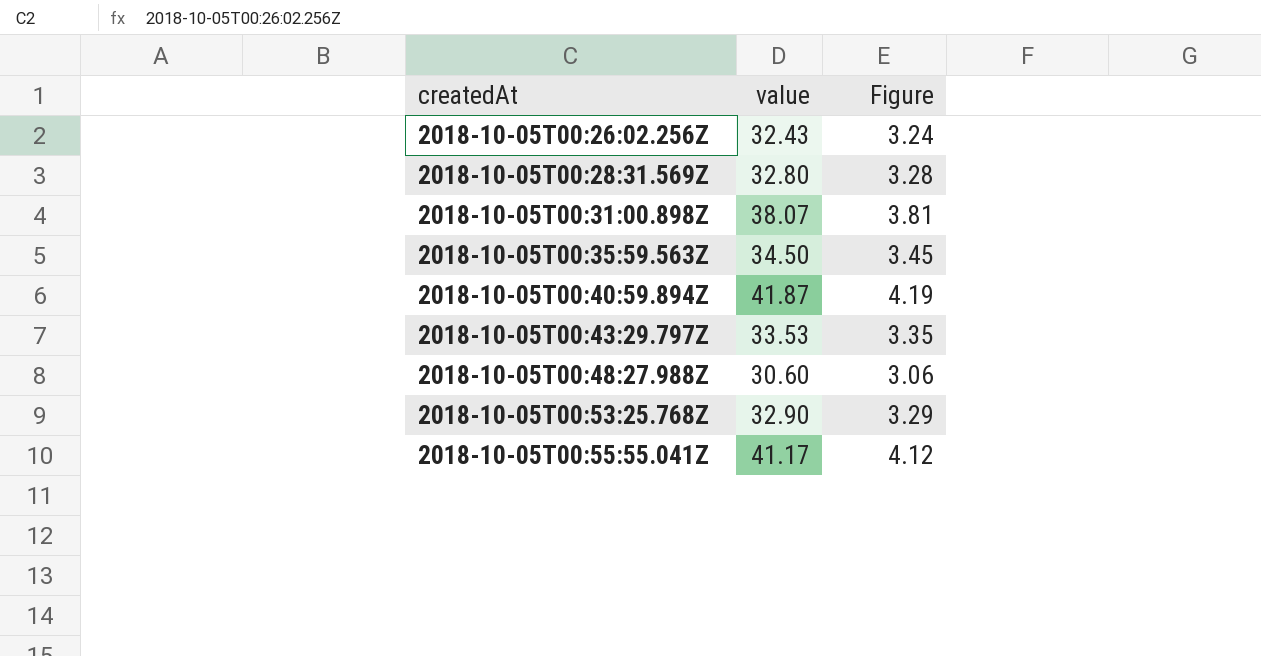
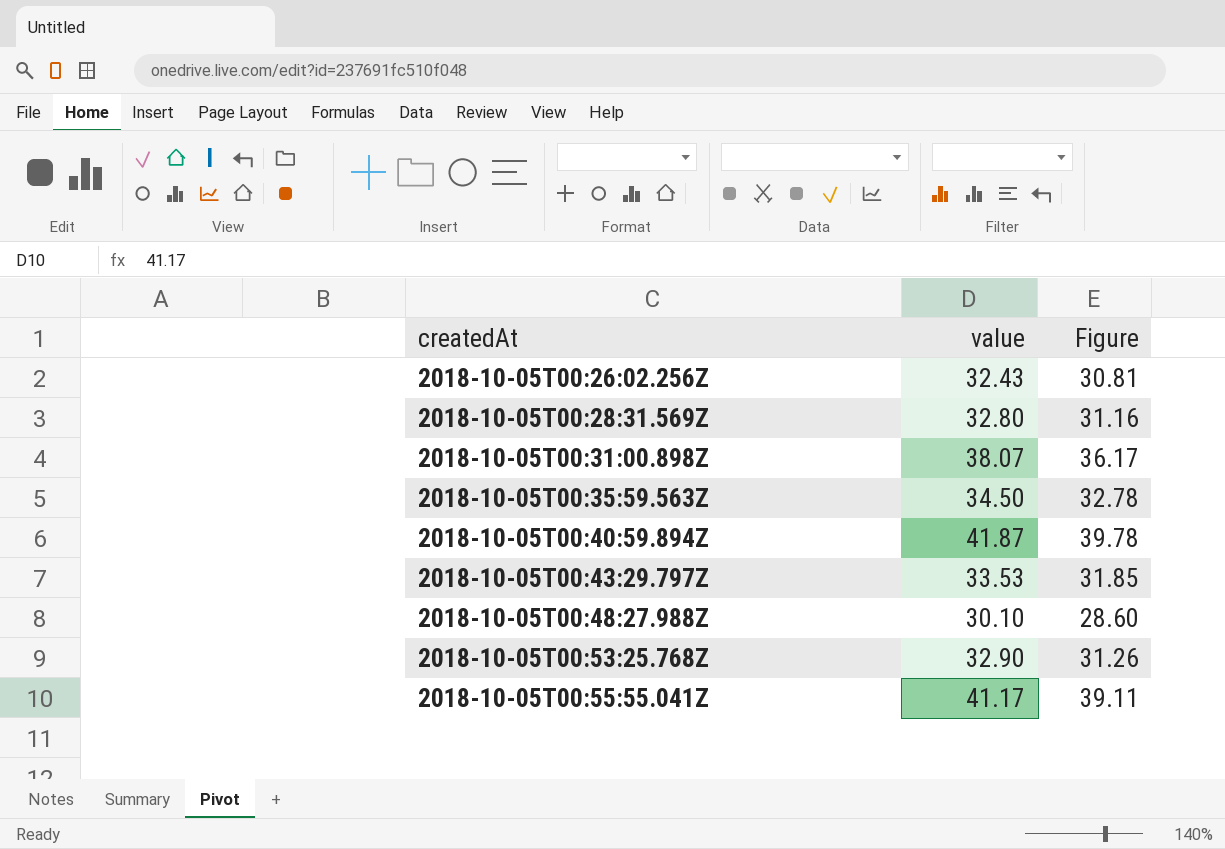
column Figure | formula: [value] * 0.1 -> [value] * 0.95
2018-10-05T00:48:27.988Z | value: 30.60 -> 30.10

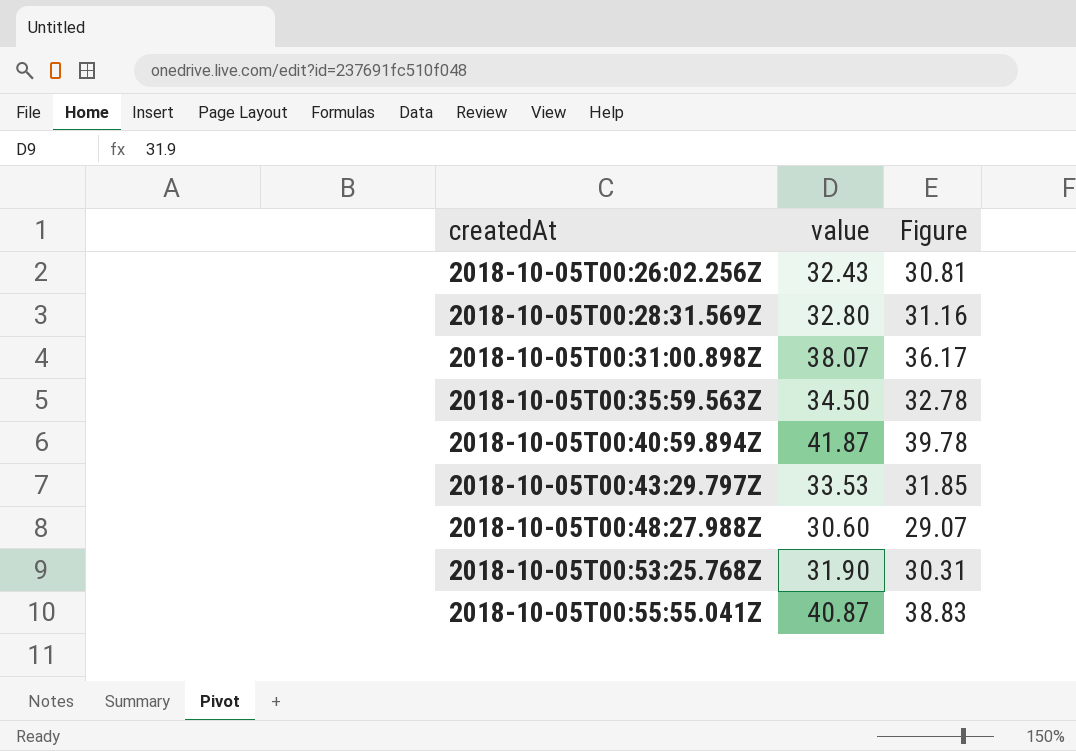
2018-10-05T00:48:27.988Z | value: 30.10 -> 30.60
2018-10-05T00:48:27.988Z | Figure: 28.60 -> 29.07
2018-10-05T00:53:25.768Z | value: 32.90 -> 31.90
2018-10-05T00:53:25.768Z | Figure: 31.26 -> 30.31
2018-10-05T00:55:55.041Z | value: 41.17 -> 40.87
2018-10-05T00:55:55.041Z | Figure: 39.11 -> 38.83

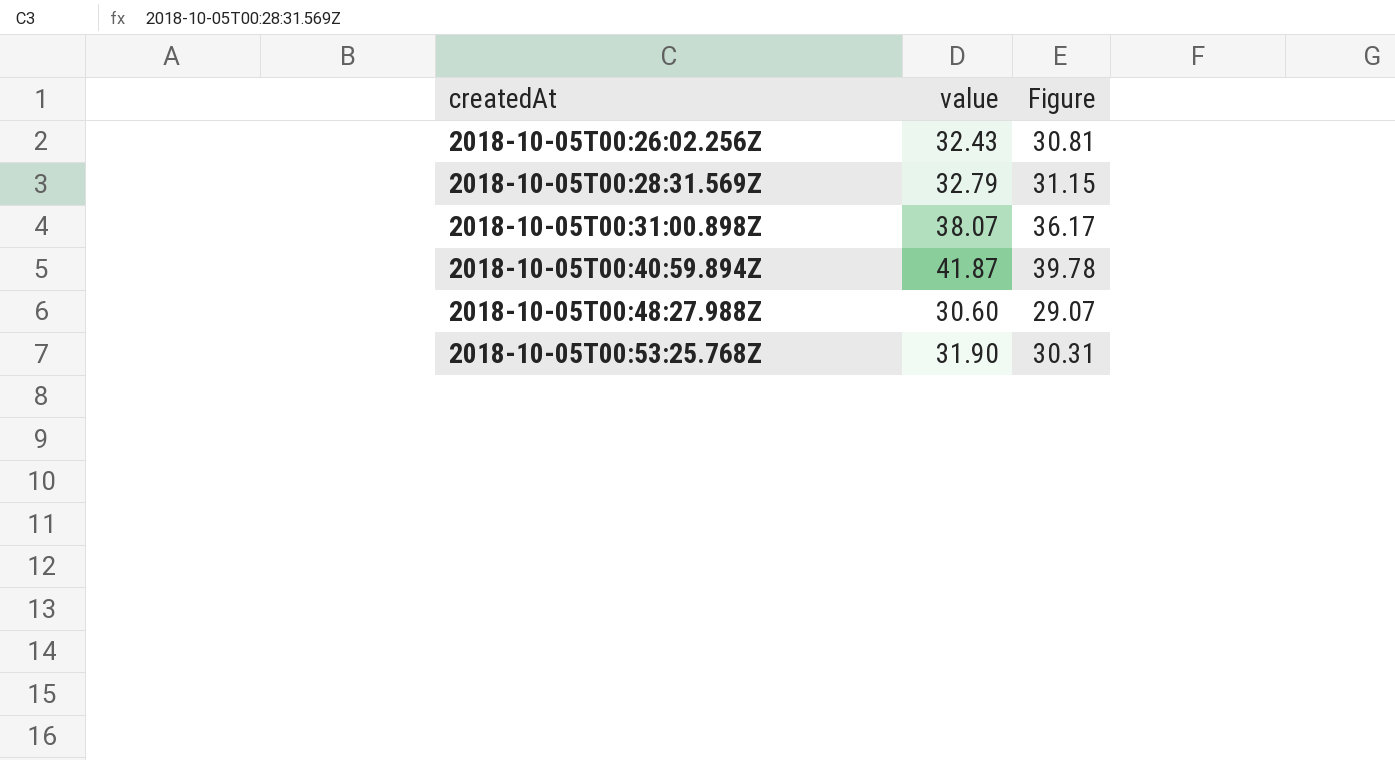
row 2018-10-05T00:35:59.563Z: 34.50 | 32.78 -> none
row 2018-10-05T00:43:29.797Z: 33.53 | 31.85 -> none
row 2018-10-05T00:55:55.041Z: 40.87 | 38.83 -> none
2018-10-05T00:28:31.569Z | value: 32.80 -> 32.79
2018-10-05T00:28:31.569Z | Figure: 31.16 -> 31.15

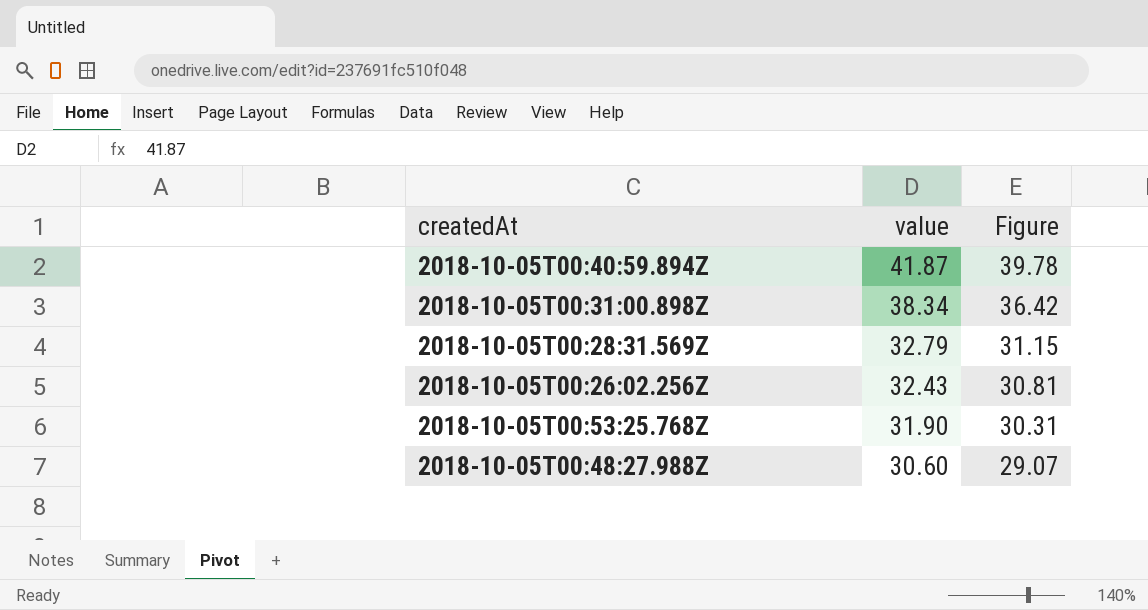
row order: createdAt ascending -> value descending
2018-10-05T00:31:00.898Z | value: 38.07 -> 38.34
2018-10-05T00:31:00.898Z | Figure: 36.17 -> 36.42

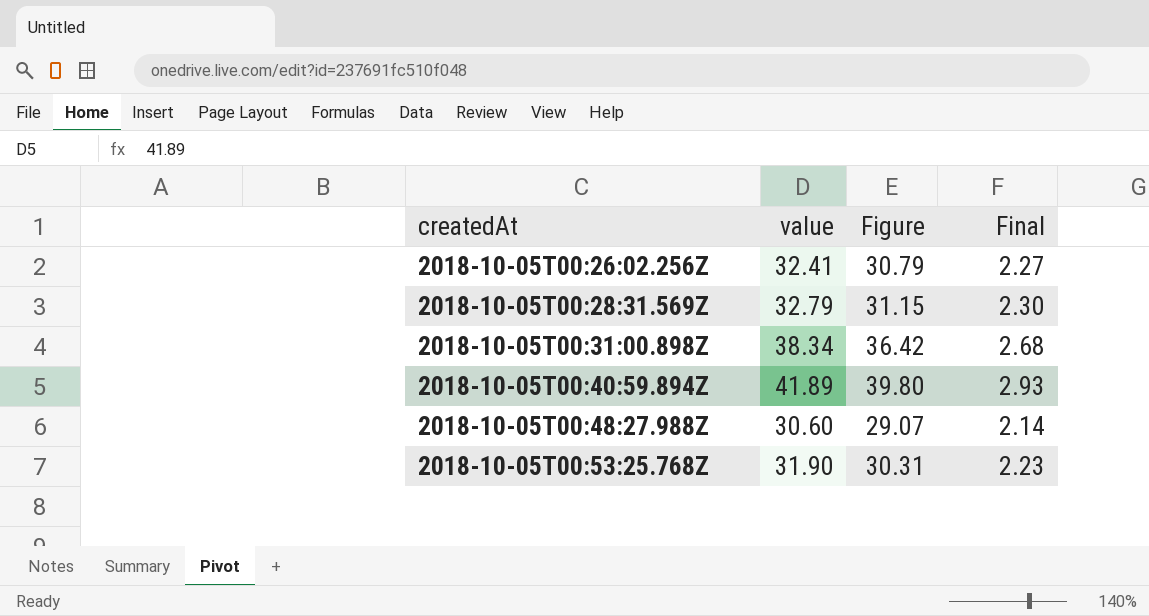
row order: value descending -> createdAt ascending
column Final | formula: none -> [value] * 0.07
2018-10-05T00:26:02.256Z | value: 32.43 -> 32.41
2018-10-05T00:26:02.256Z | Figure: 30.81 -> 30.79
2018-10-05T00:40:59.894Z | value: 41.87 -> 41.89
2018-10-05T00:40:59.894Z | Figure: 39.78 -> 39.80

